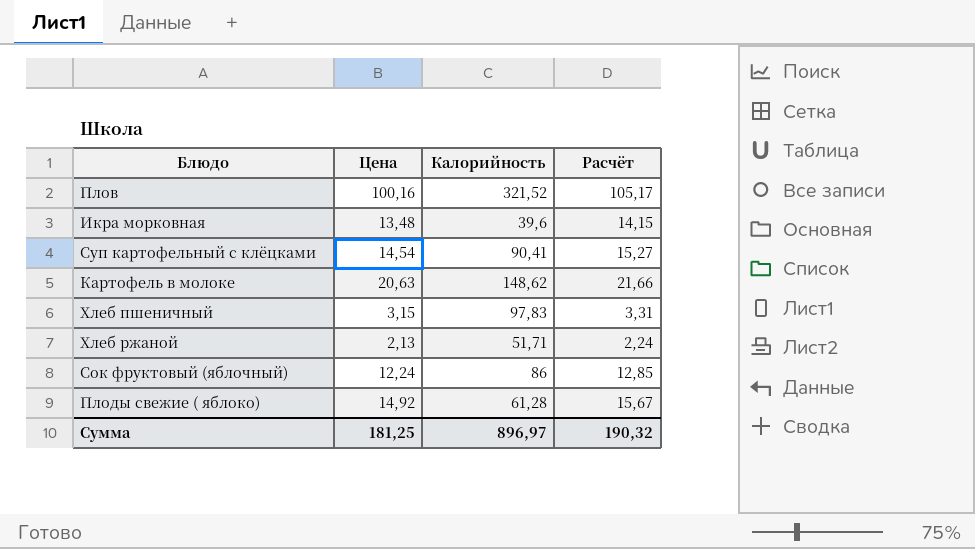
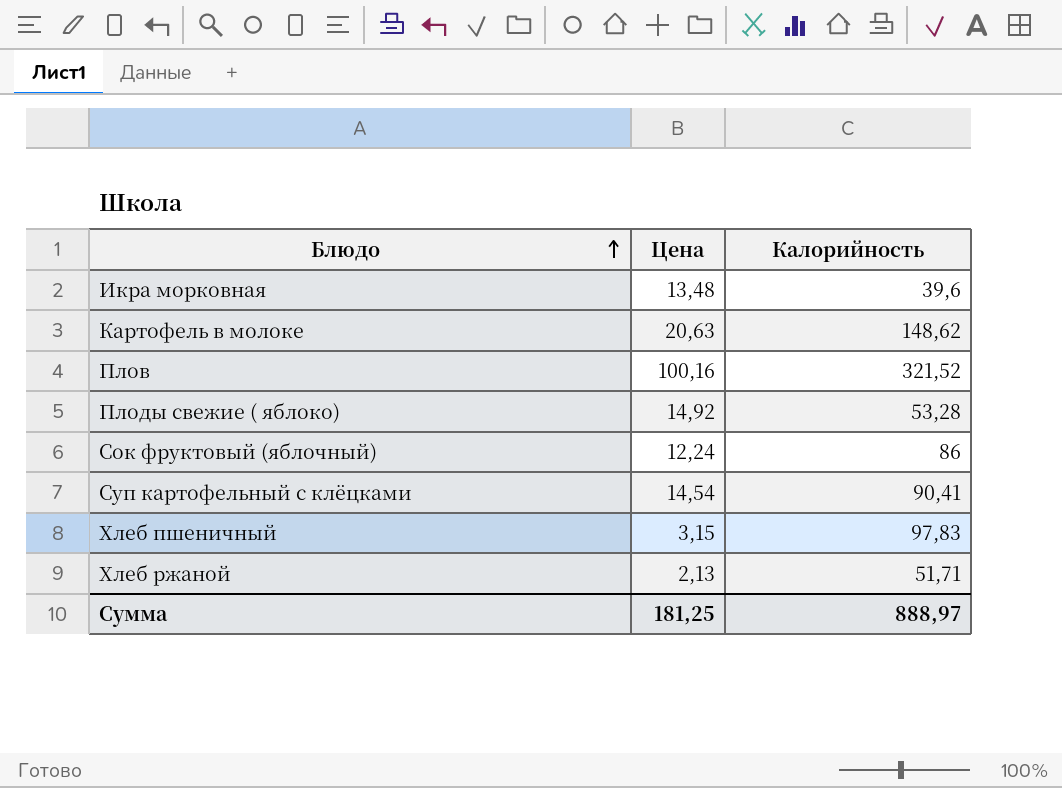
row order: none -> Блюдо ascending
column Расчёт | formula: [Цена] * 1,05 -> none
Плоды свежие ( яблоко) | Калорийность: 61,28 -> 53,28
Сумма | Калорийность: 896,97 -> 888,97

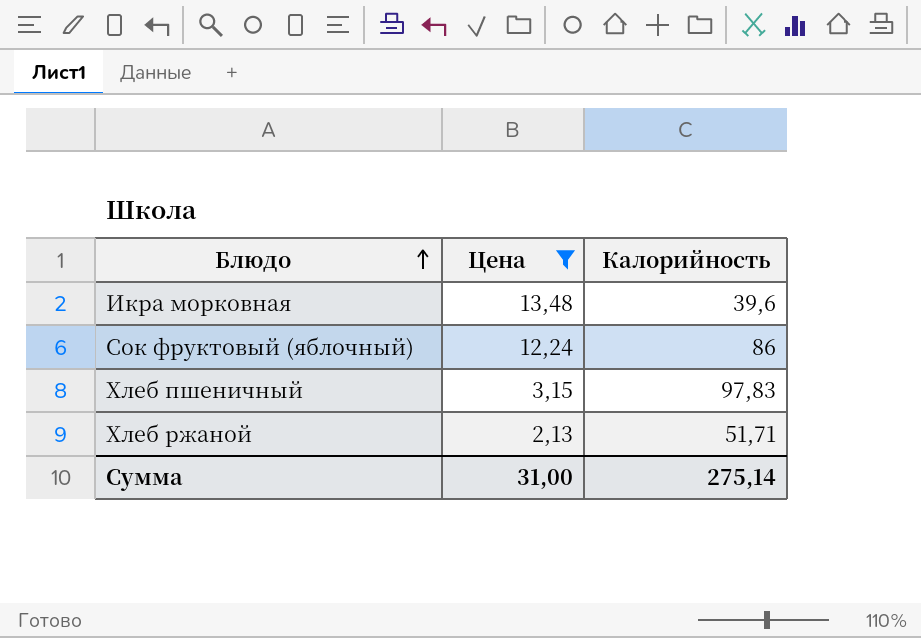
filter: none -> Цена <= 13,48
Сумма | Цена: 181,25 -> 31,00
Сумма | Калорийность: 888,97 -> 275,14

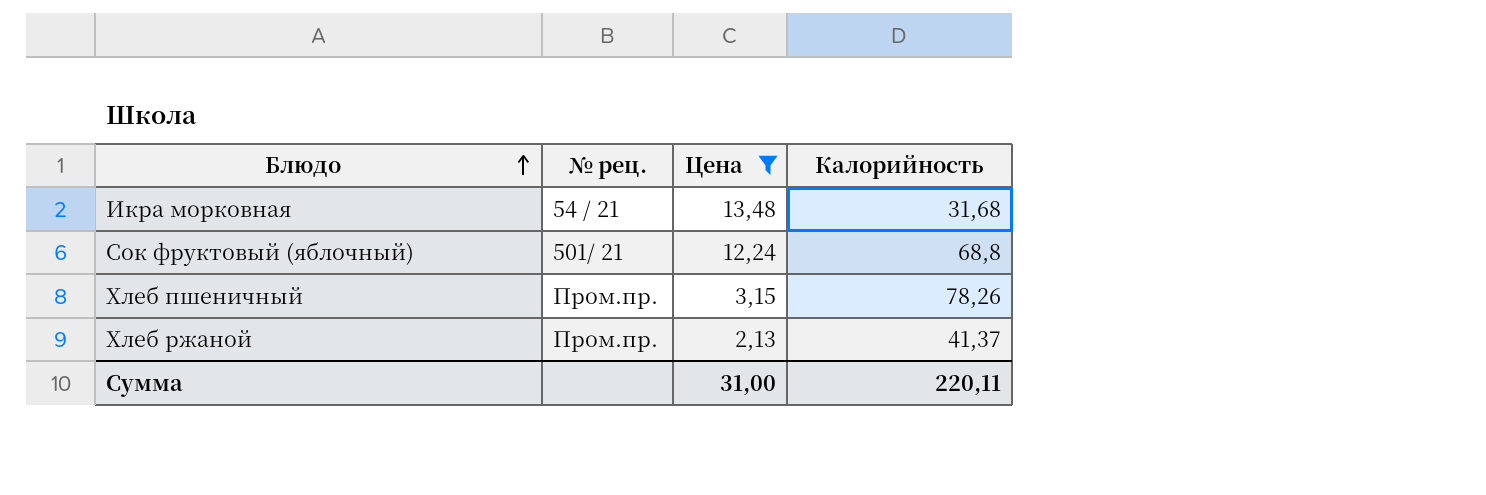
column № рец. | position: none -> 2
Икра морковная | Калорийность: 39,6 -> 31,68
Сок фруктовый (яблочный) | Калорийность: 86 -> 68,8
Хлеб пшеничный | Калорийность: 97,83 -> 78,26
Хлеб ржаной | Калорийность: 51,71 -> 41,37
Сумма | Калорийность: 275,14 -> 220,11

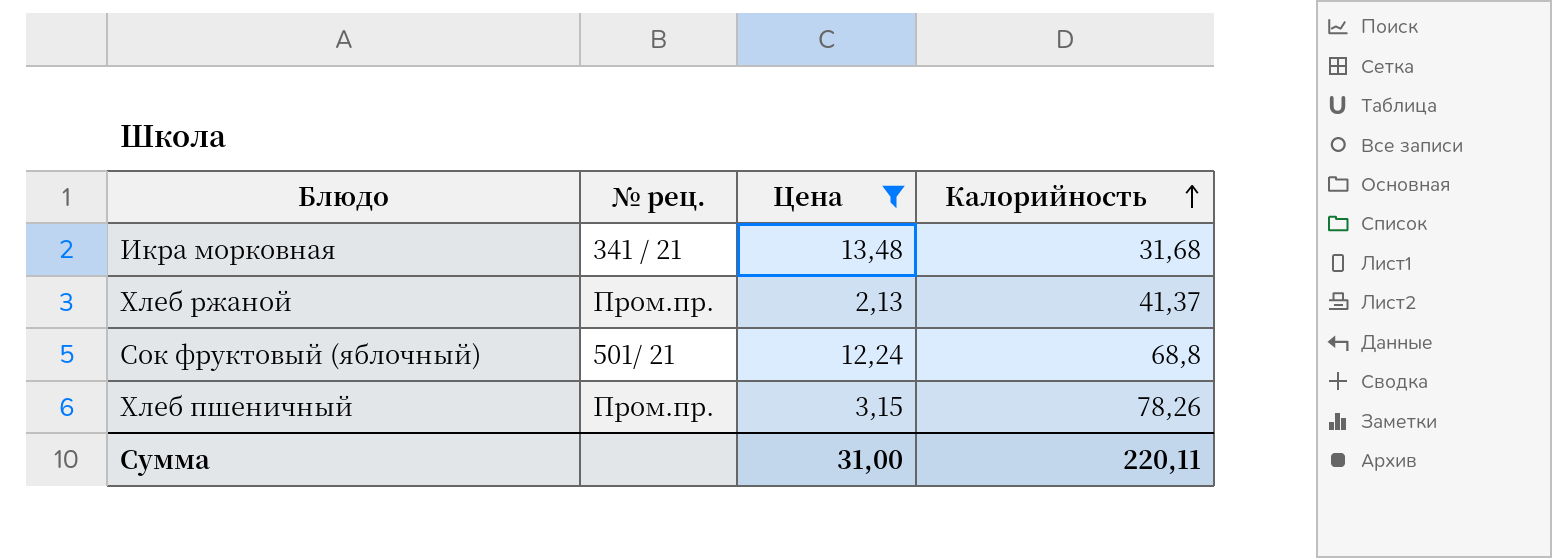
row order: Блюдо ascending -> Калорийность ascending
Икра морковная | № рец.: 54 / 21 -> 341 / 21

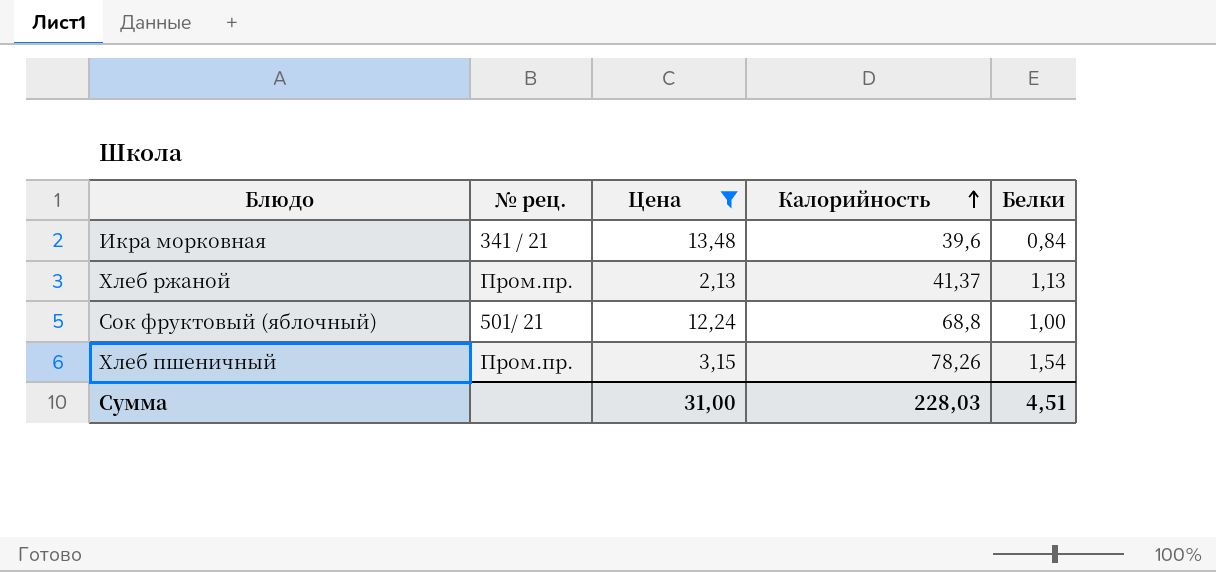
column Белки | position: none -> 5
Икра морковная | Калорийность: 31,68 -> 39,6
Сумма | Калорийность: 220,11 -> 228,03

